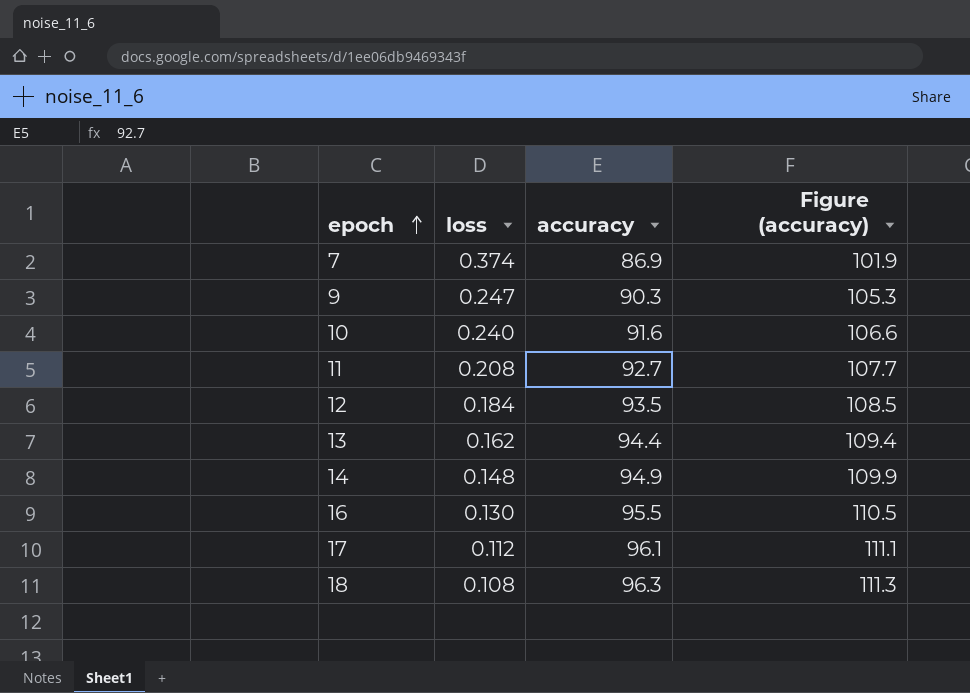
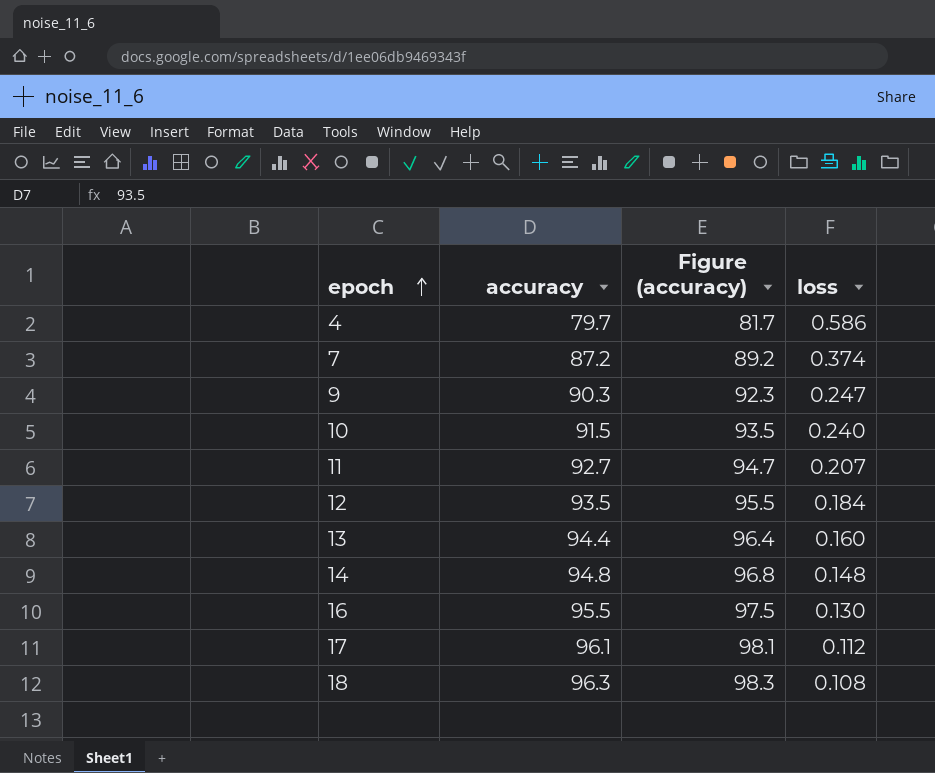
column Figure (accuracy) | formula: [accuracy] + 15 -> [accuracy] + 2
column loss | position: 2 -> 4
row 4: none -> 79.7 | 81.7 | 0.586
7 | accuracy: 86.9 -> 87.2
10 | accuracy: 91.6 -> 91.5
11 | loss: 0.208 -> 0.207
13 | loss: 0.162 -> 0.160
14 | accuracy: 94.9 -> 94.8

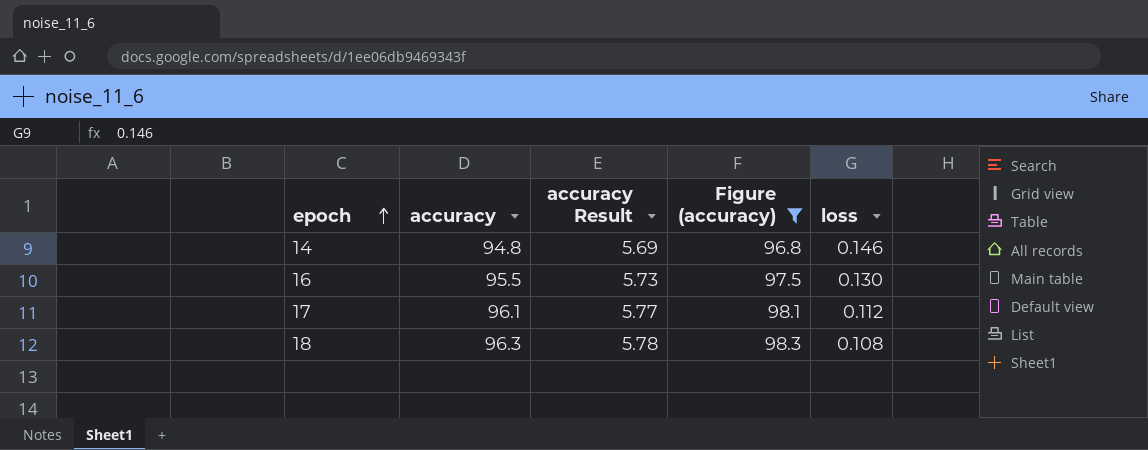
filter: none -> Figure (accuracy) >= 96.8
column accuracy Result | formula: none -> [accuracy] * 0.06
14 | loss: 0.148 -> 0.146

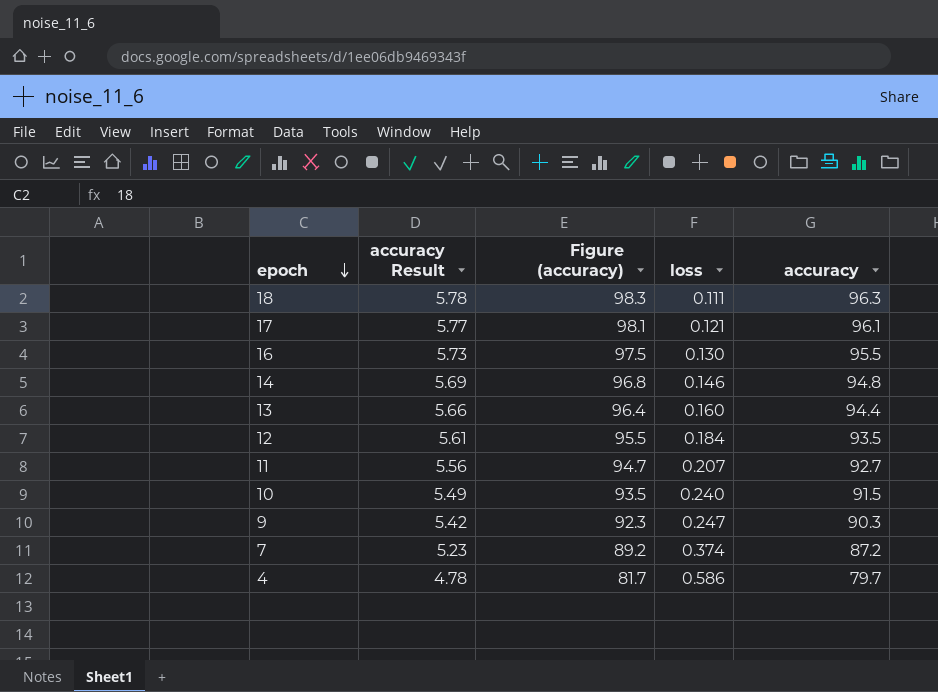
filter: Figure (accuracy) >= 96.8 -> none
row order: epoch ascending -> epoch descending
column accuracy | position: 2 -> 5
18 | loss: 0.108 -> 0.111
17 | loss: 0.112 -> 0.121

